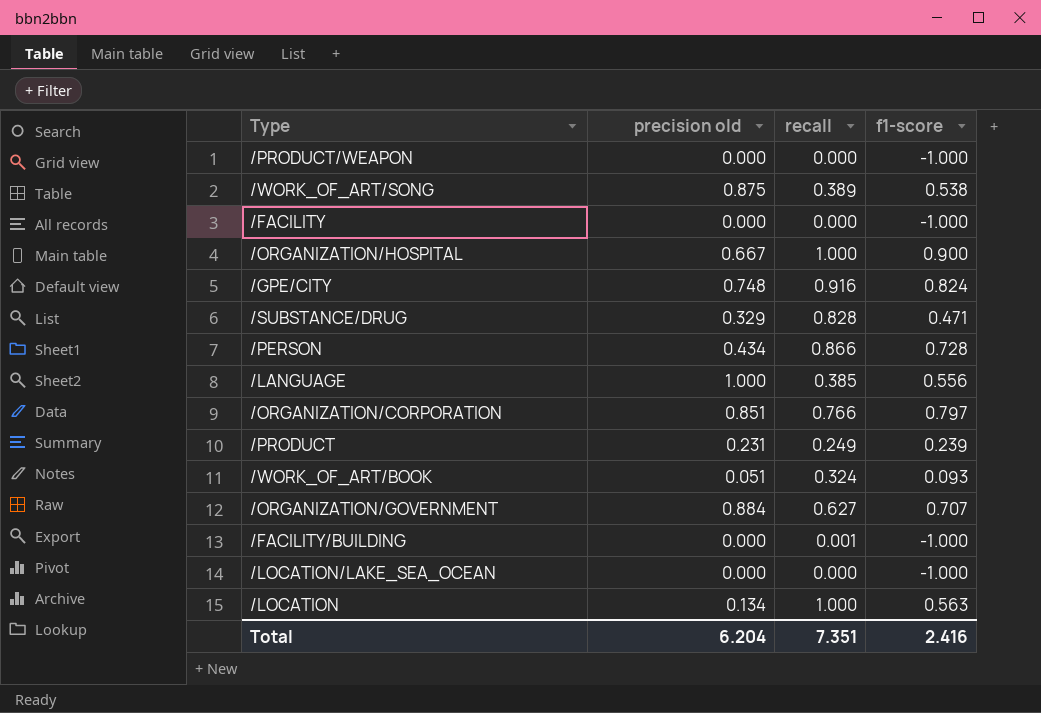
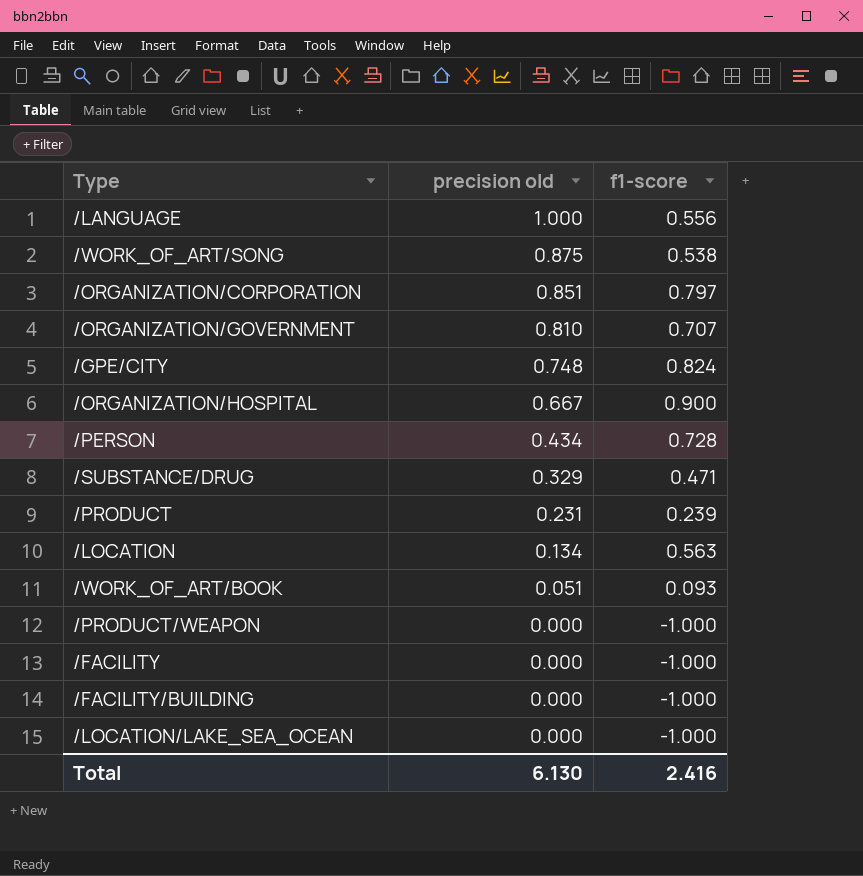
row order: none -> precision old descending
column recall | position: 3 -> none
/ORGANIZATION/GOVERNMENT | precision old: 0.884 -> 0.810
Total | precision old: 6.204 -> 6.130

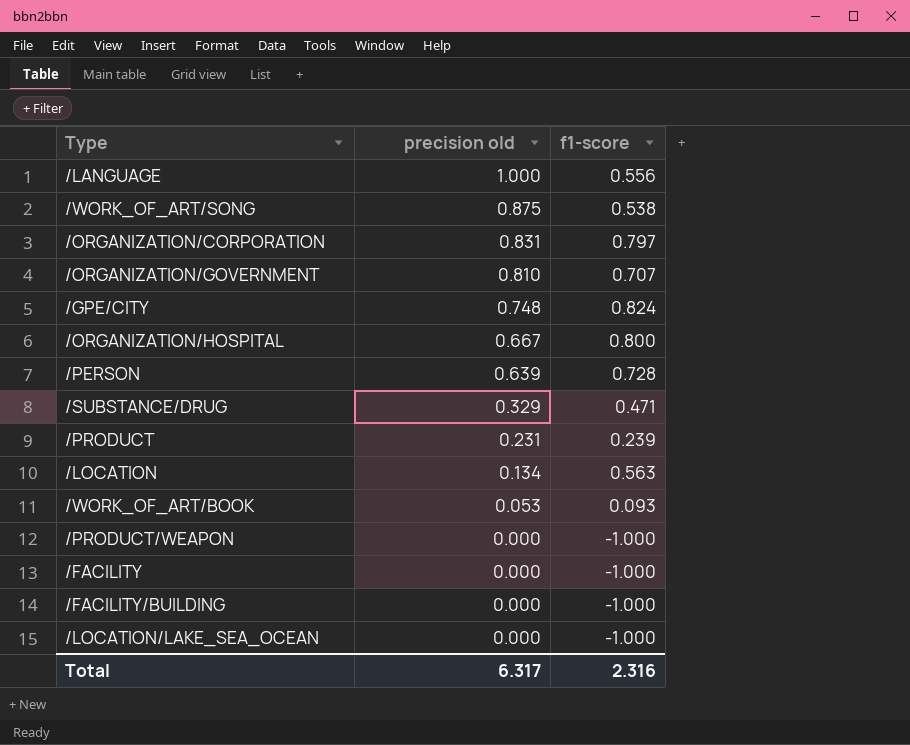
/ORGANIZATION/CORPORATION | precision old: 0.851 -> 0.831
/ORGANIZATION/HOSPITAL | f1-score: 0.900 -> 0.800
/PERSON | precision old: 0.434 -> 0.639
/WORK_OF_ART/BOOK | precision old: 0.051 -> 0.053
Total | precision old: 6.130 -> 6.317
Total | f1-score: 2.416 -> 2.316

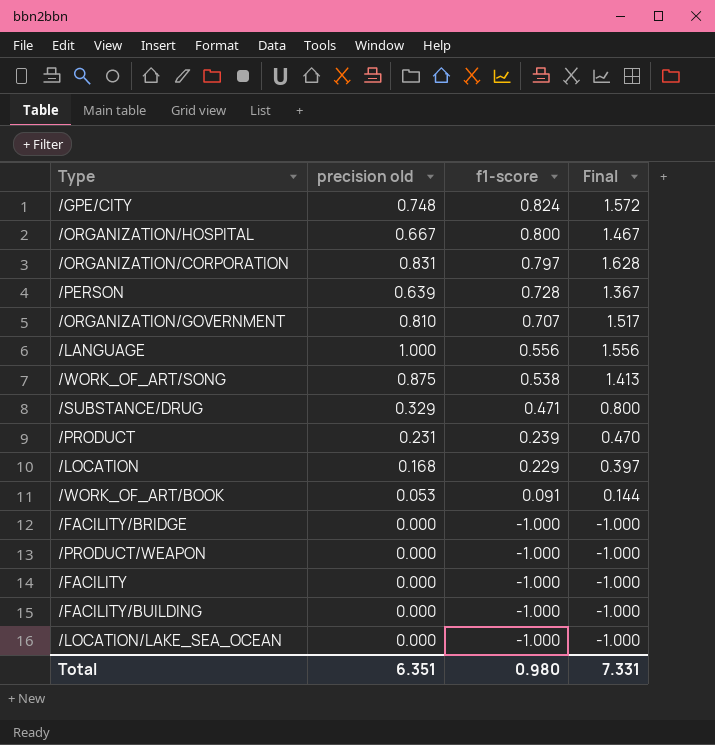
row order: precision old descending -> f1-score descending
column Final | formula: none -> [precision old] + [f1-score]
/LOCATION | precision old: 0.134 -> 0.168
/LOCATION | f1-score: 0.563 -> 0.229
/WORK_OF_ART/BOOK | f1-score: 0.093 -> 0.091
row /FACILITY/BRIDGE: none -> 0.000 | -1.000 | -1.000
Total | precision old: 6.317 -> 6.351
Total | f1-score: 2.316 -> 0.980

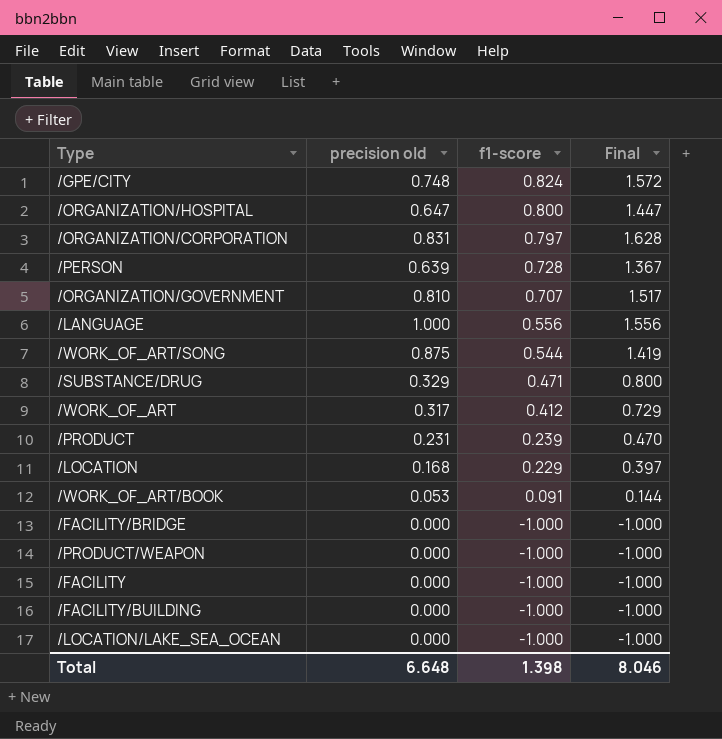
/ORGANIZATION/HOSPITAL | precision old: 0.667 -> 0.647
/ORGANIZATION/HOSPITAL | Final: 1.467 -> 1.447
/WORK_OF_ART/SONG | f1-score: 0.538 -> 0.544
/WORK_OF_ART/SONG | Final: 1.413 -> 1.419
row /WORK_OF_ART: none -> 0.317 | 0.412 | 0.729
Total | precision old: 6.351 -> 6.648
Total | f1-score: 0.980 -> 1.398
Total | Final: 7.331 -> 8.046

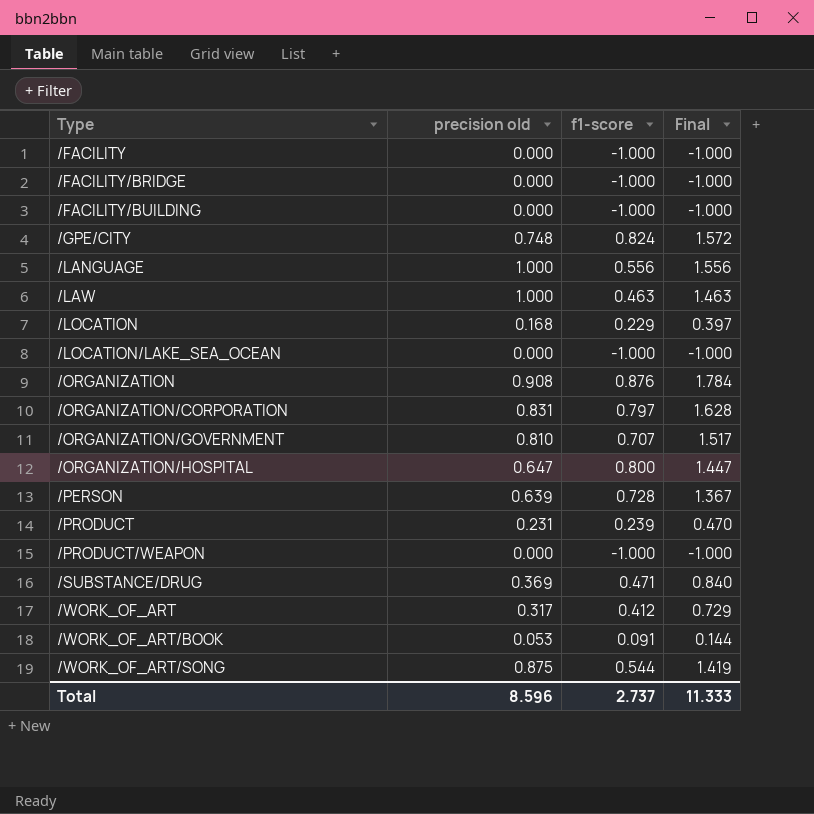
row order: f1-score descending -> Type ascending
row /LAW: none -> 1.000 | 0.463 | 1.463
row /ORGANIZATION: none -> 0.908 | 0.876 | 1.784
/SUBSTANCE/DRUG | precision old: 0.329 -> 0.369
/SUBSTANCE/DRUG | Final: 0.800 -> 0.840
Total | precision old: 6.648 -> 8.596
Total | f1-score: 1.398 -> 2.737
Total | Final: 8.046 -> 11.333

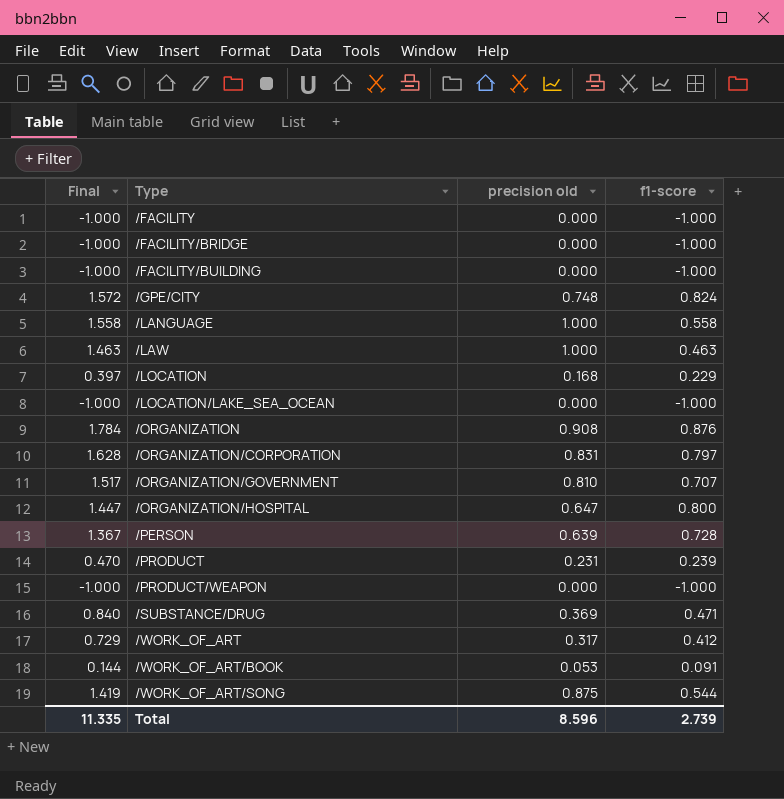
column Final | position: 4 -> 1
/LANGUAGE | Final: 1.556 -> 1.558
/LANGUAGE | f1-score: 0.556 -> 0.558
Total | Final: 11.333 -> 11.335
Total | f1-score: 2.737 -> 2.739

